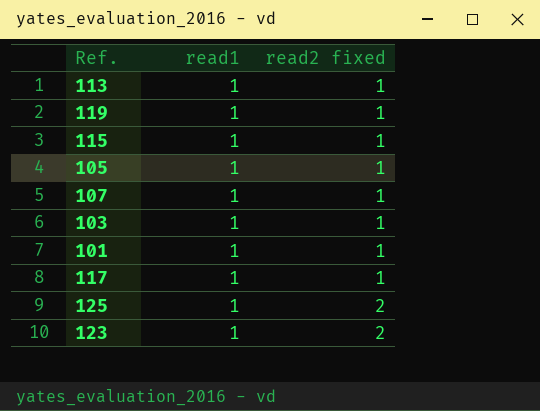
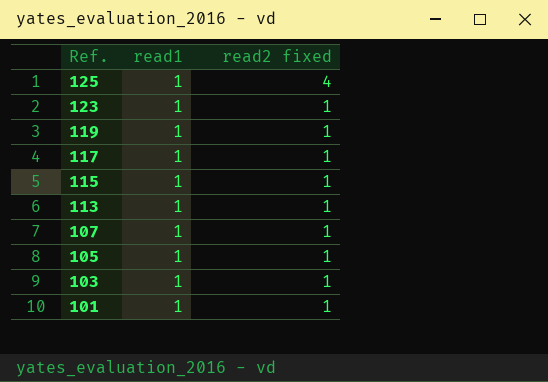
row order: read2 fixed ascending -> Ref. descending
125 | read2 fixed: 2 -> 4
123 | read2 fixed: 2 -> 1

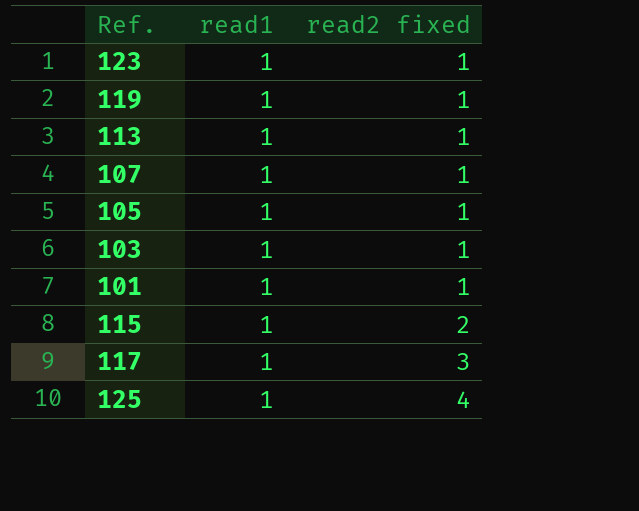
row order: Ref. descending -> read2 fixed ascending
115 | read2 fixed: 1 -> 2
117 | read2 fixed: 1 -> 3

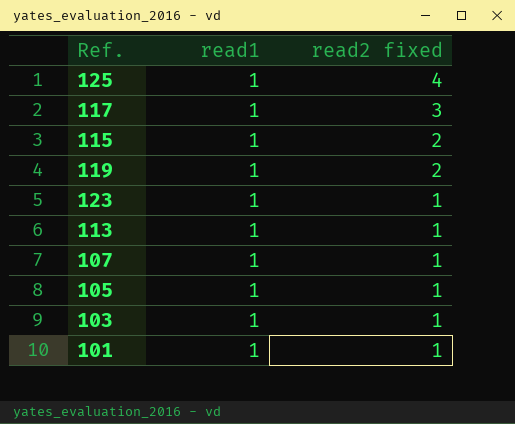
row order: read2 fixed ascending -> read2 fixed descending
119 | read2 fixed: 1 -> 2

